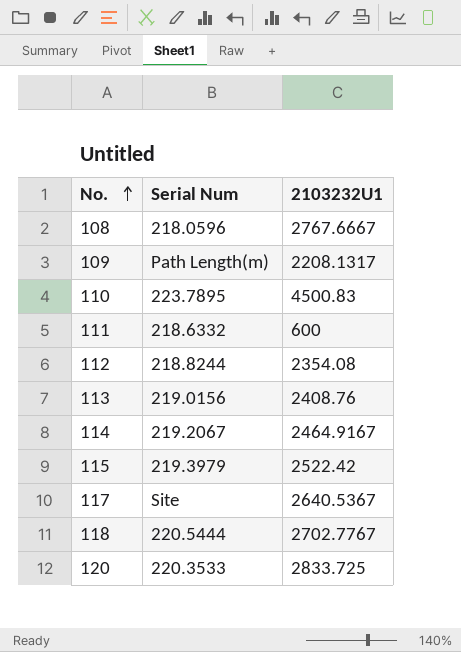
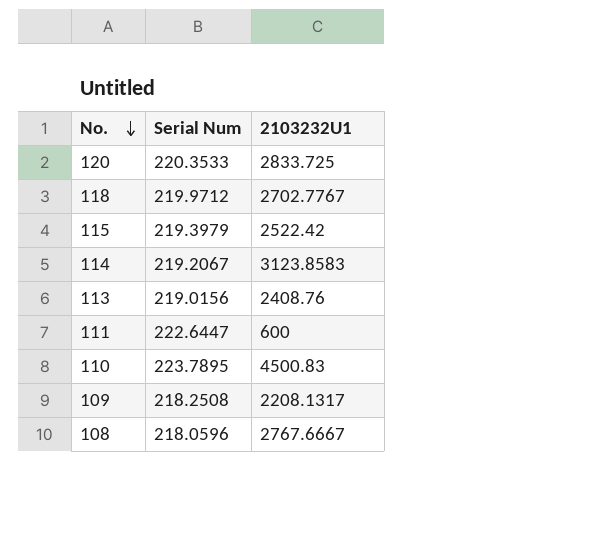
row order: No. ascending -> No. descending
row 112: 218.8244 | 2354.08 -> none
row 117: Site | 2640.5367 -> none
118 | Serial Num: 220.5444 -> 219.9712
114 | 2103232U1: 2464.9167 -> 3123.8583
111 | Serial Num: 218.6332 -> 222.6447
109 | Serial Num: Path Length(m) -> 218.2508

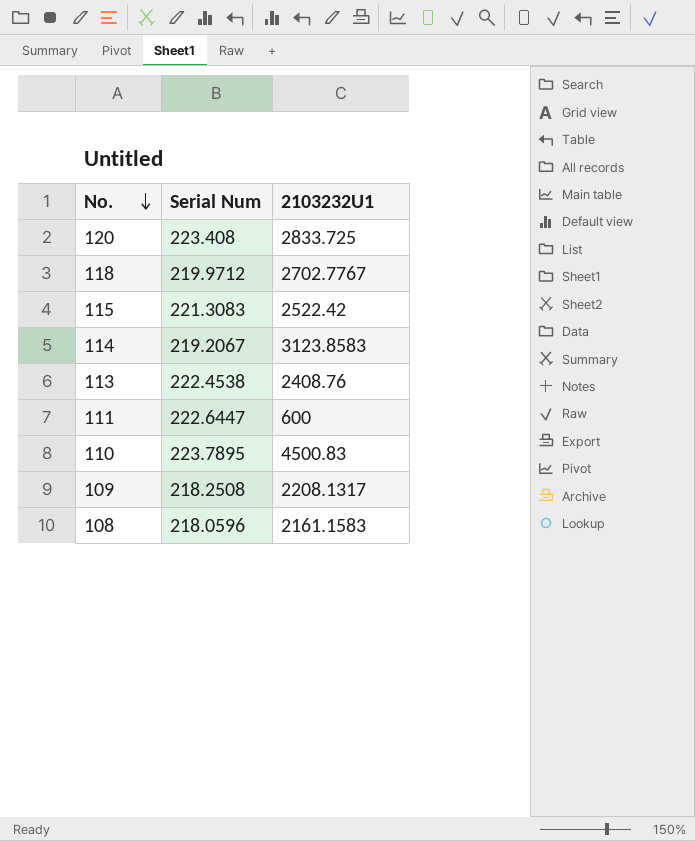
120 | Serial Num: 220.3533 -> 223.408
115 | Serial Num: 219.3979 -> 221.3083
113 | Serial Num: 219.0156 -> 222.4538
108 | 2103232U1: 2767.6667 -> 2161.1583

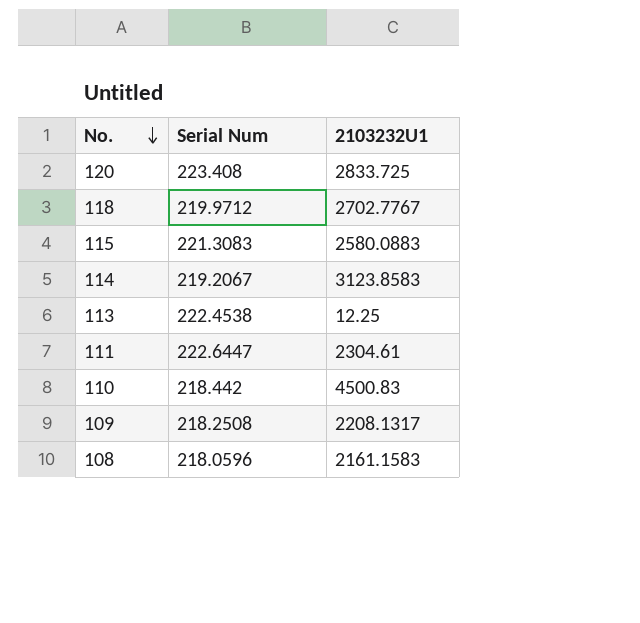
115 | 2103232U1: 2522.42 -> 2580.0883
113 | 2103232U1: 2408.76 -> 12.25
111 | 2103232U1: 600 -> 2304.61
110 | Serial Num: 223.7895 -> 218.442

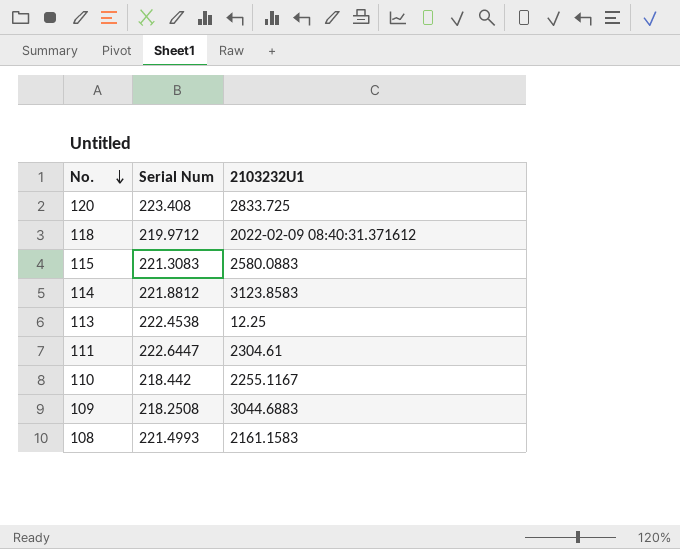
118 | 2103232U1: 2702.7767 -> 2022-02-09 08:40:31.371612
114 | Serial Num: 219.2067 -> 221.8812
110 | 2103232U1: 4500.83 -> 2255.1167
109 | 2103232U1: 2208.1317 -> 3044.6883
108 | Serial Num: 218.0596 -> 221.4993

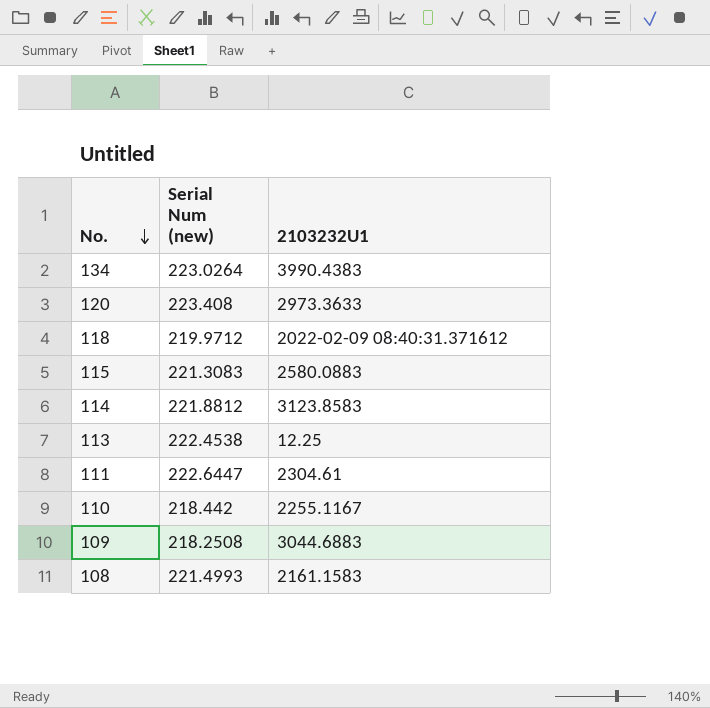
column name: Serial Num -> Serial Num (new)
row 134: none -> 223.0264 | 3990.4383
120 | 2103232U1: 2833.725 -> 2973.3633

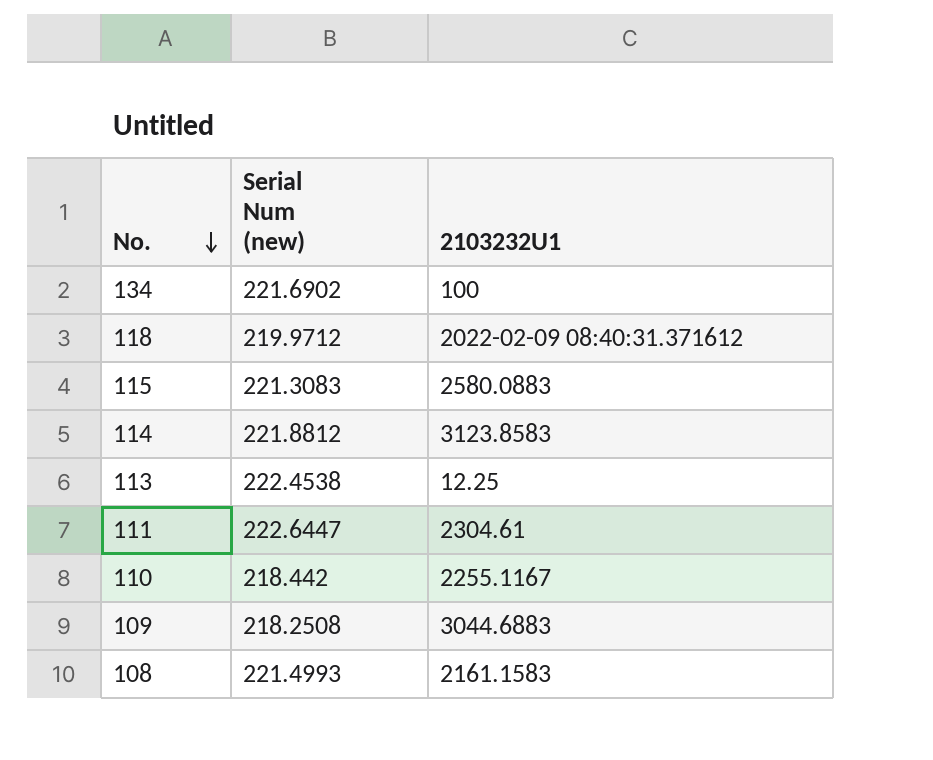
row 120: 223.408 | 2973.3633 -> none
134 | Serial Num (new): 223.0264 -> 221.6902
134 | 2103232U1: 3990.4383 -> 100

